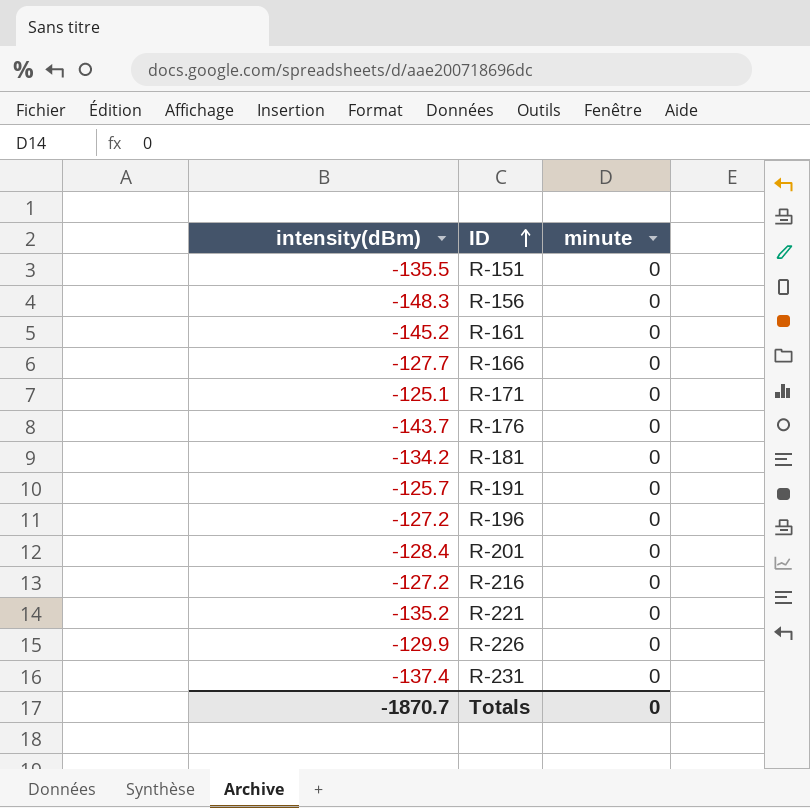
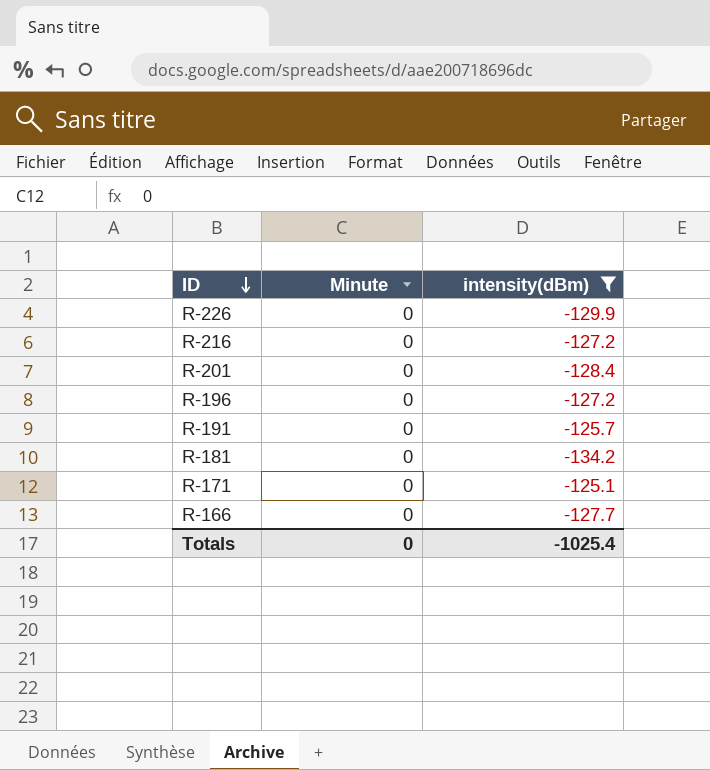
filter: none -> intensity(dBm) >= -134.2
row order: ID ascending -> ID descending
column name: minute -> Minute
column intensity(dBm) | position: 1 -> 3
Totals | intensity(dBm): -1870.7 -> -1025.4

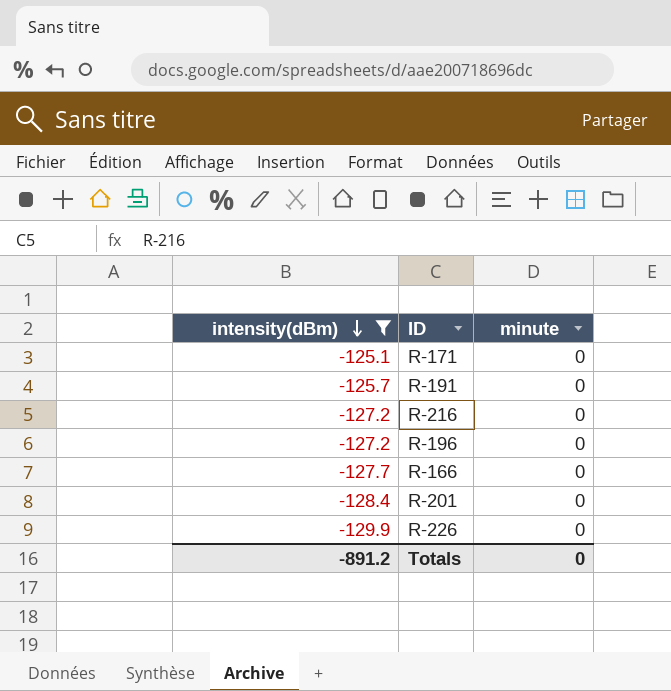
row order: ID descending -> intensity(dBm) descending
column intensity(dBm) | position: 3 -> 1
column name: Minute -> minute
row R-181: 0 | -134.2 -> none
Totals | intensity(dBm): -1025.4 -> -891.2

